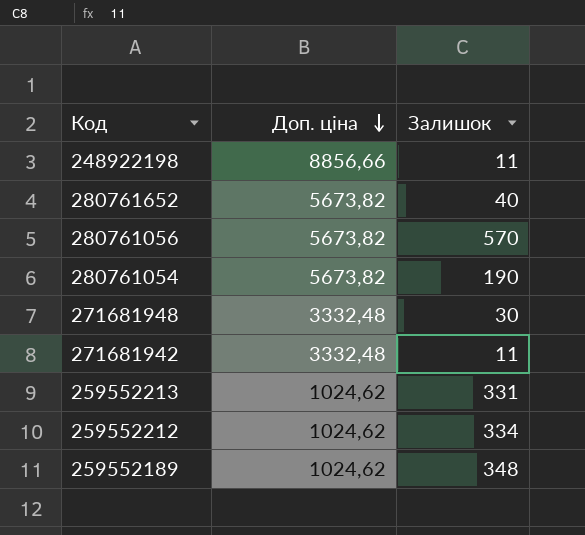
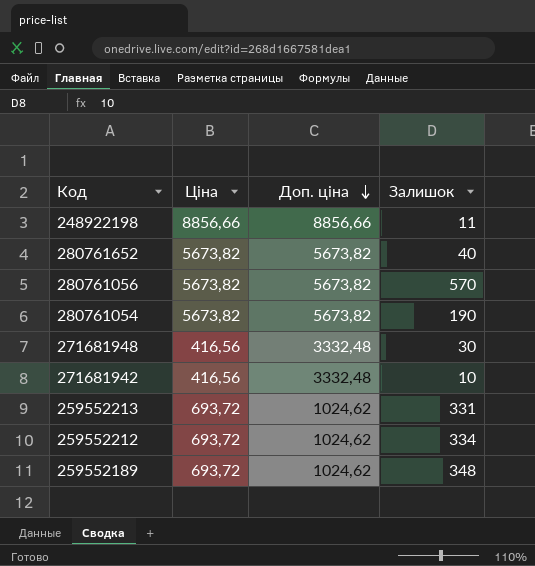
column Ціна | position: none -> 2
271681942 | Залишок: 11 -> 10

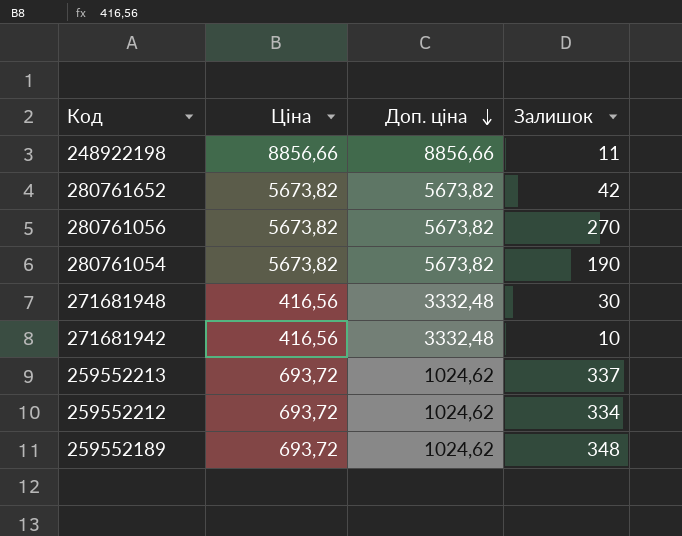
280761652 | Залишок: 40 -> 42
280761056 | Залишок: 570 -> 270
259552213 | Залишок: 331 -> 337

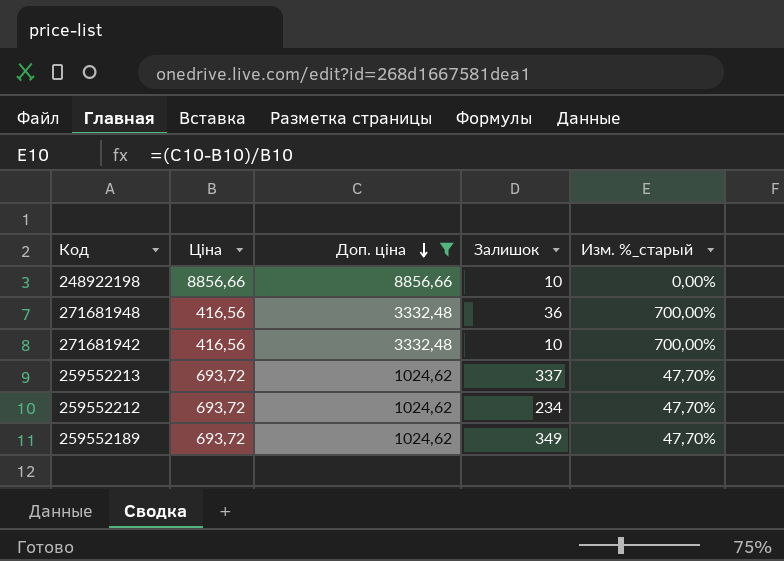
filter: none -> Доп. ціна != 5673,82
column Изм. %_старый | formula: none -> ([Доп. ціна] - [Ціна]) / [Ціна]
248922198 | Залишок: 11 -> 10
271681948 | Залишок: 30 -> 36
259552212 | Залишок: 334 -> 234
259552189 | Залишок: 348 -> 349

